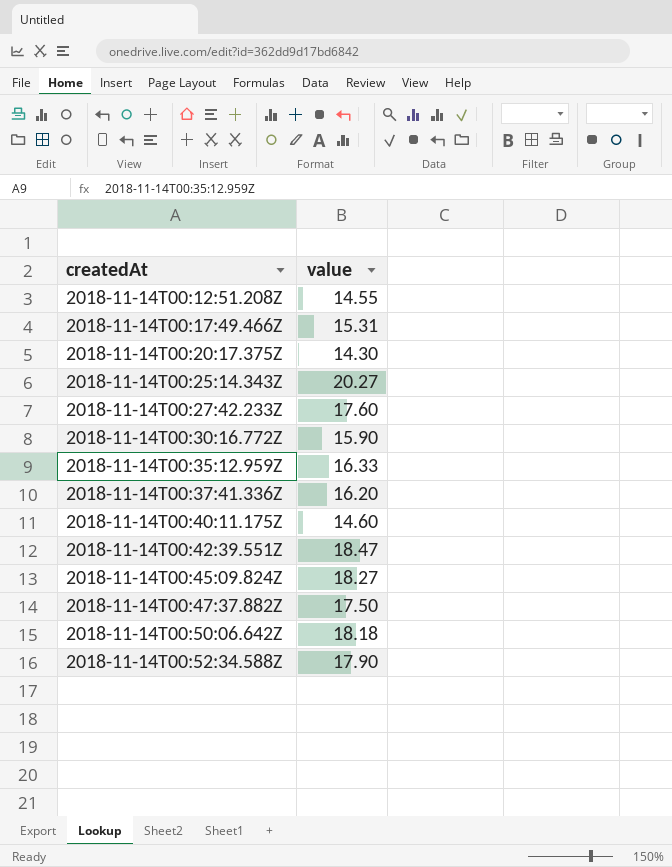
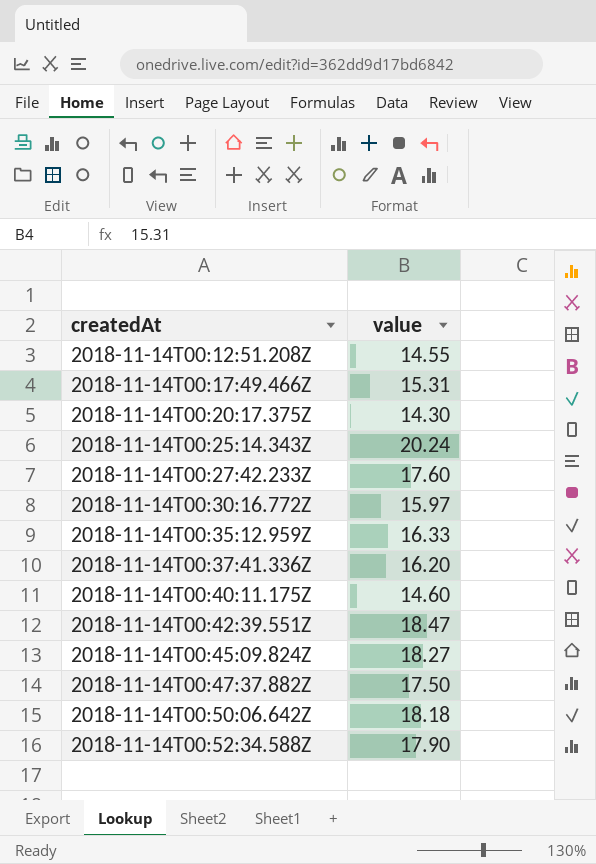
2018-11-14T00:25:14.343Z | value: 20.27 -> 20.24
2018-11-14T00:30:16.772Z | value: 15.90 -> 15.97

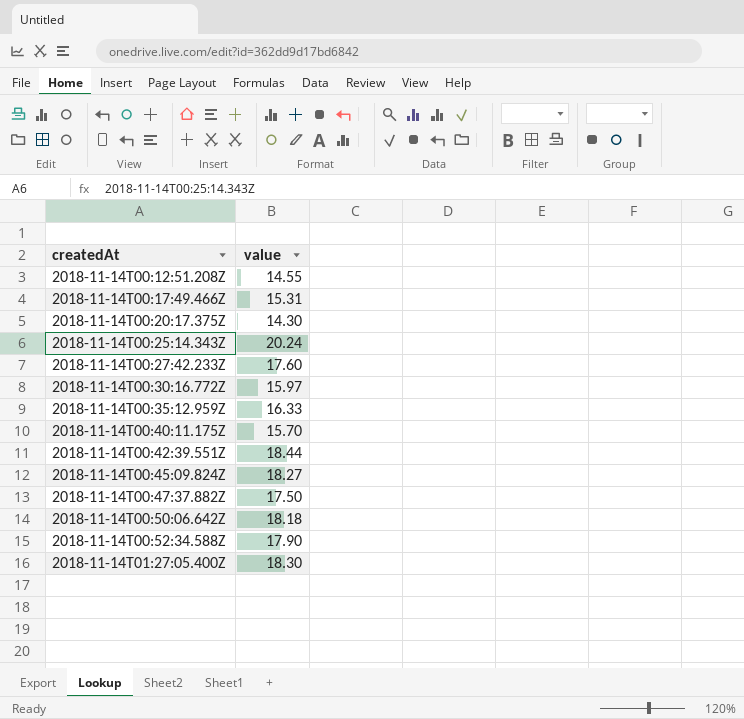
row 2018-11-14T00:37:41.336Z: 16.20 -> none
2018-11-14T00:40:11.175Z | value: 14.60 -> 15.70
2018-11-14T00:42:39.551Z | value: 18.47 -> 18.44
row 2018-11-14T01:27:05.400Z: none -> 18.30

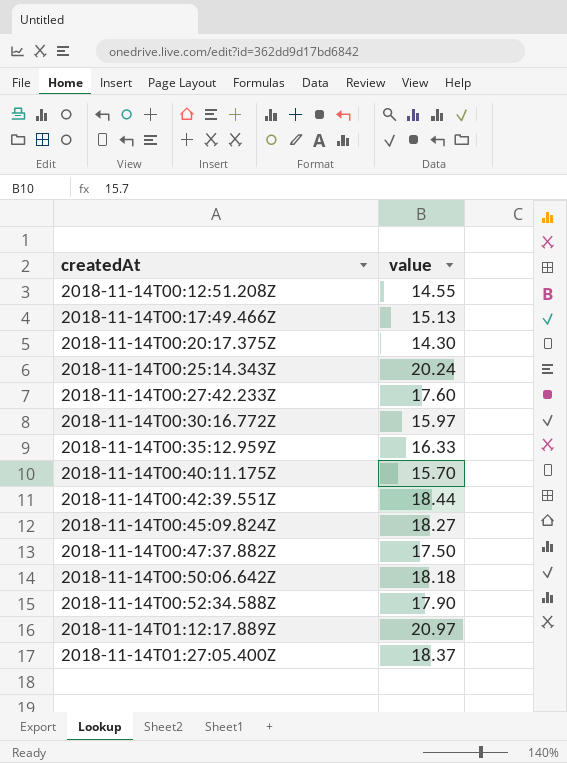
2018-11-14T00:17:49.466Z | value: 15.31 -> 15.13
row 2018-11-14T01:12:17.889Z: none -> 20.97
2018-11-14T01:27:05.400Z | value: 18.30 -> 18.37

